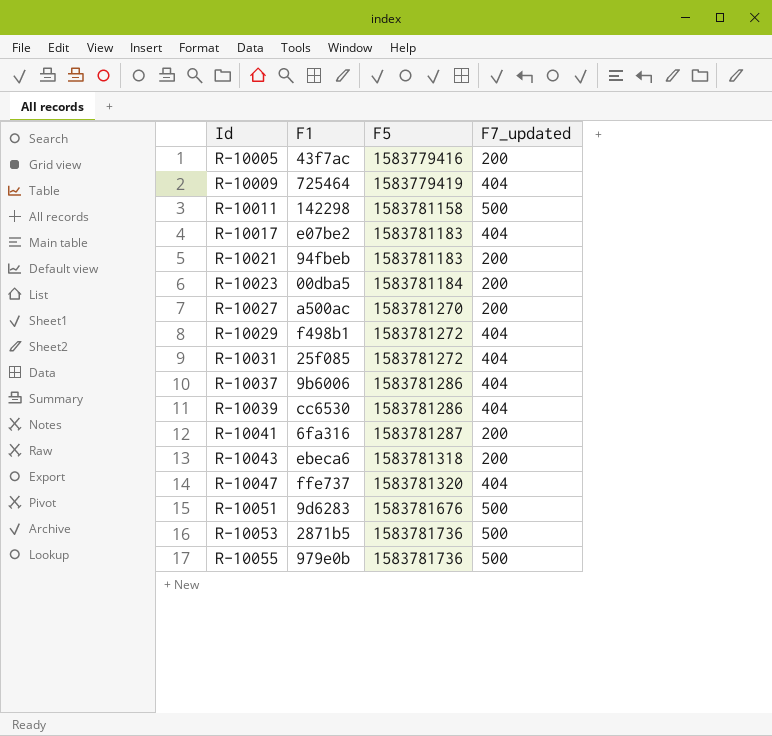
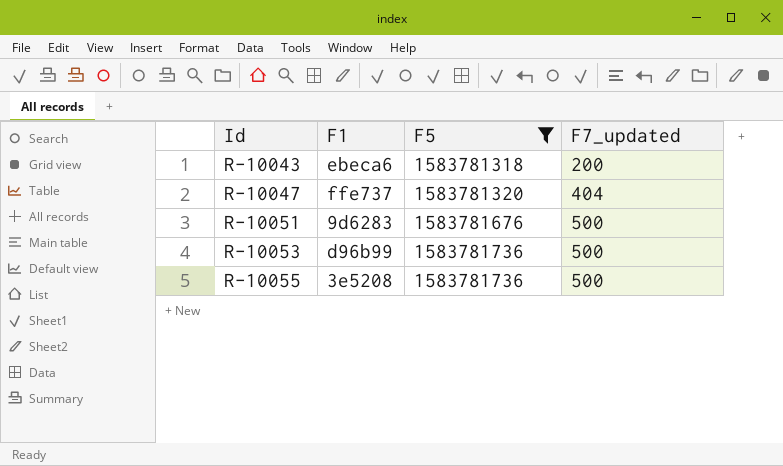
filter: none -> F5 >= 1583781318
R-10053 | F1: 2871b5 -> d96b99
R-10055 | F1: 979e0b -> 3e5208

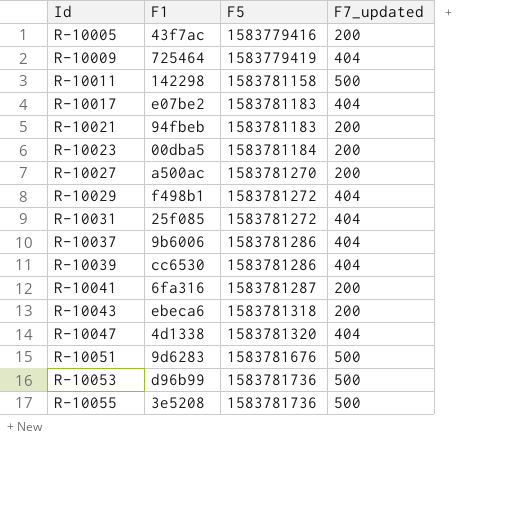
filter: F5 >= 1583781318 -> none
R-10047 | F1: ffe737 -> 4d1338

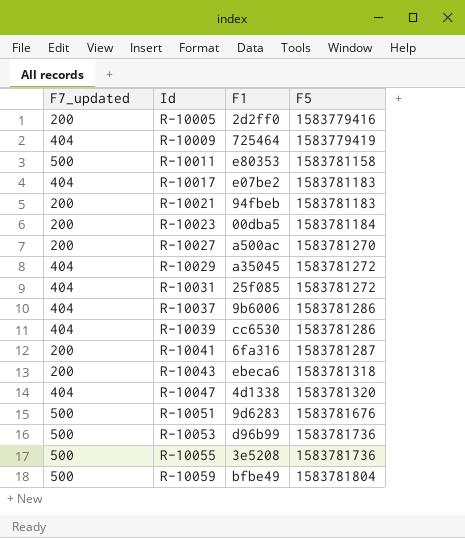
column F7_updated | position: 4 -> 1
R-10005 | F1: 43f7ac -> 2d2ff0
R-10011 | F1: 142298 -> e80353
R-10029 | F1: f498b1 -> a35045
row R-10059: none -> 500 | bfbe49 | 1583781804

